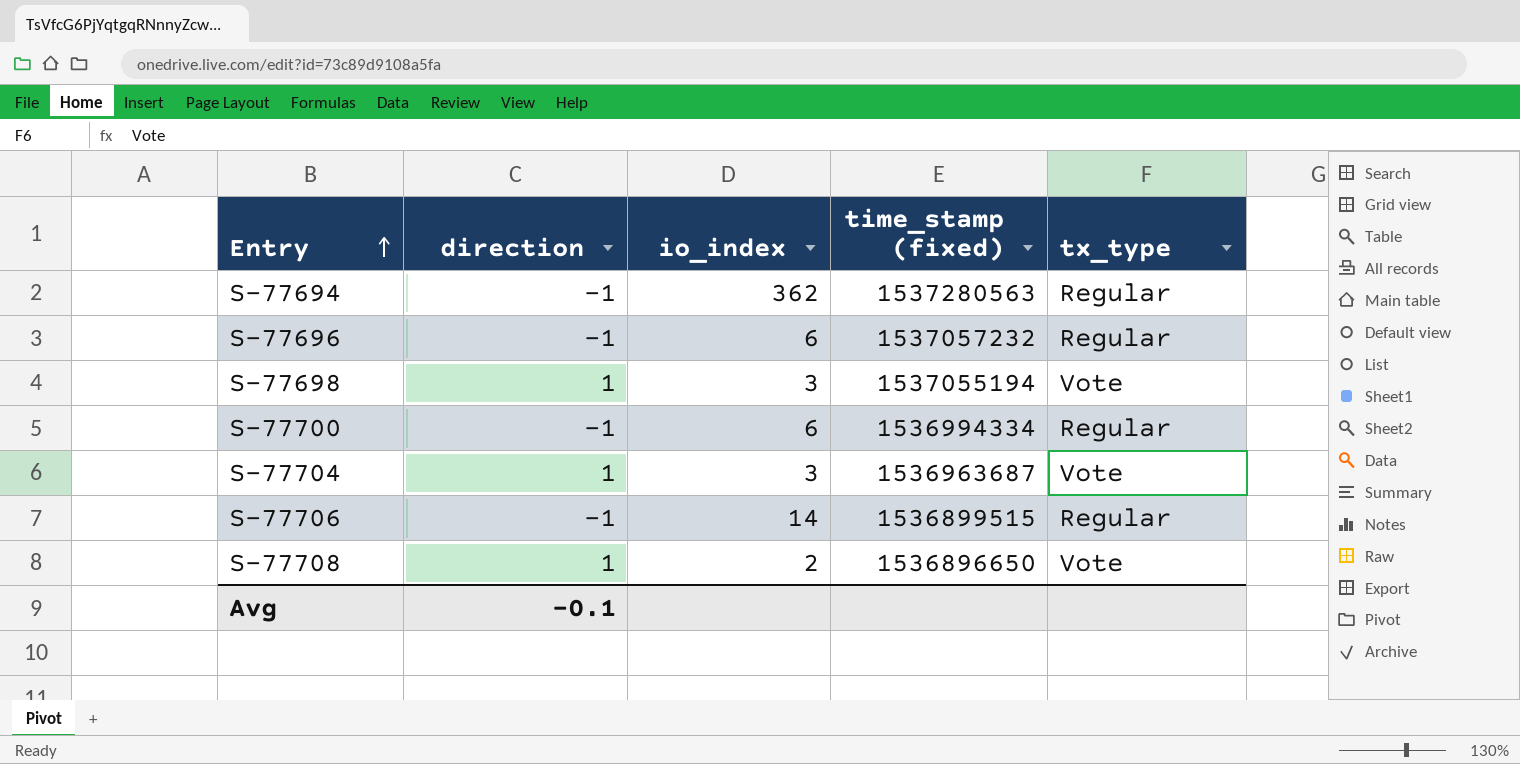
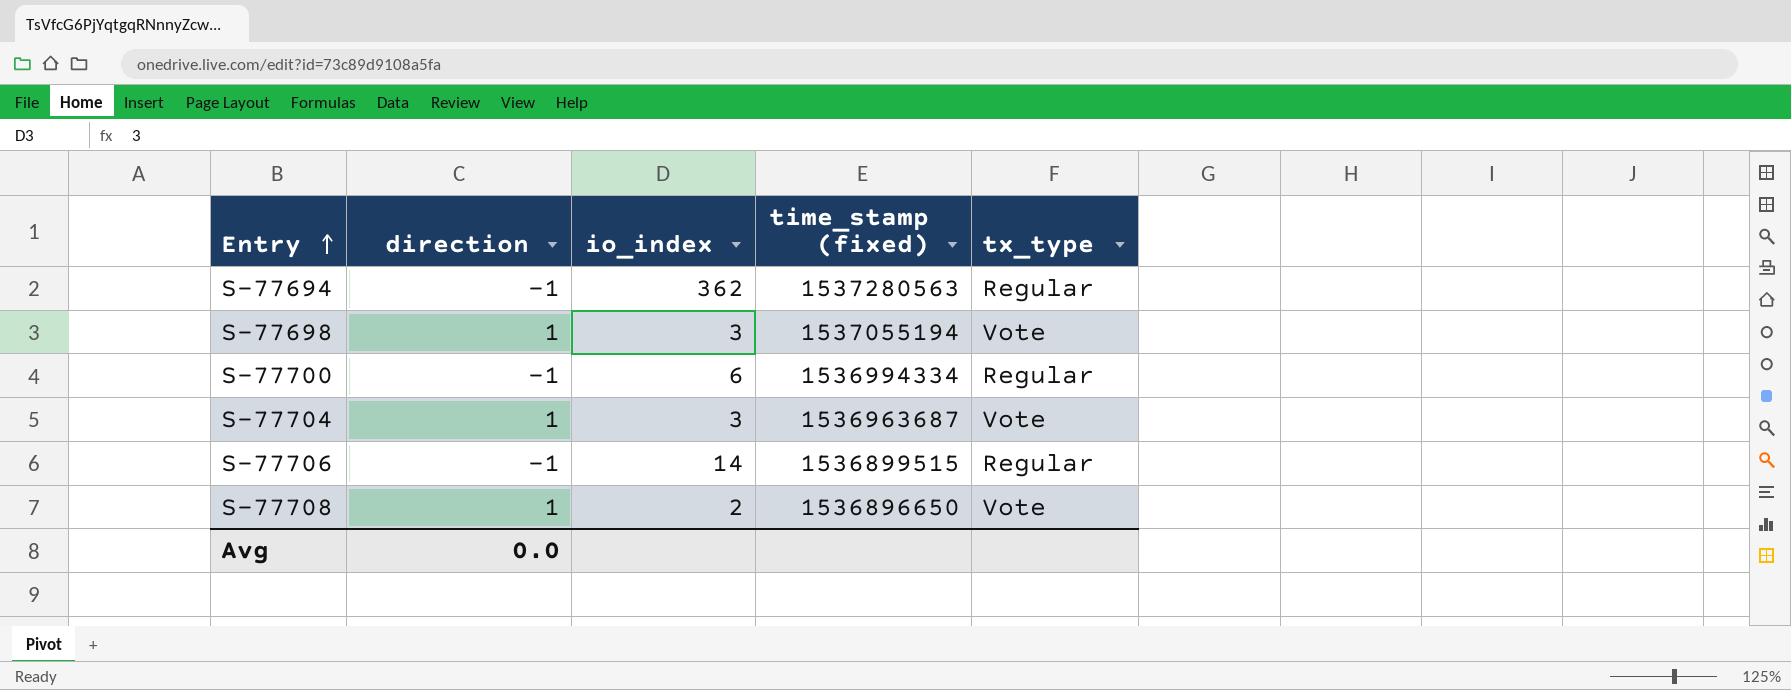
row S-77696: -1 | 6 | 1537057232 | Regular -> none
Avg | direction: -0.1 -> 0.0

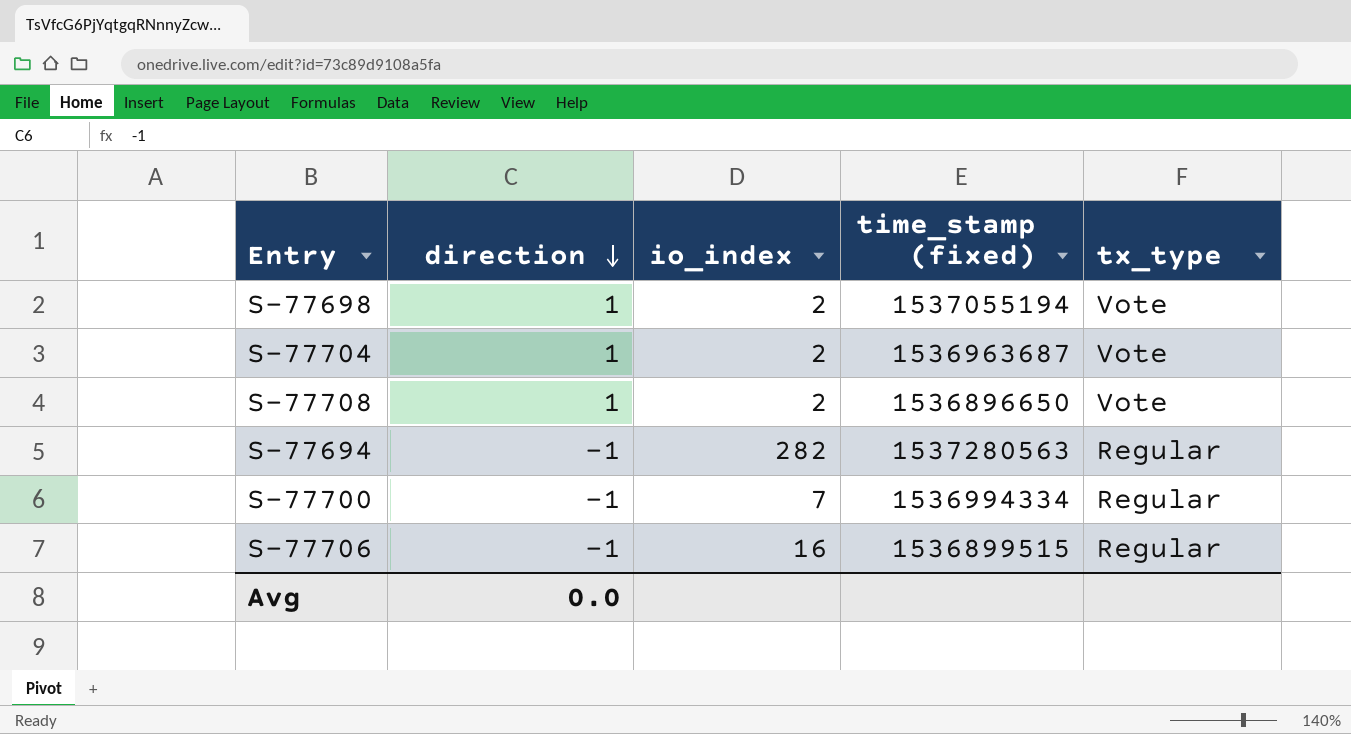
row order: Entry ascending -> direction descending
S-77698 | io_index: 3 -> 2
S-77704 | io_index: 3 -> 2
S-77694 | io_index: 362 -> 282
S-77700 | io_index: 6 -> 7
S-77706 | io_index: 14 -> 16

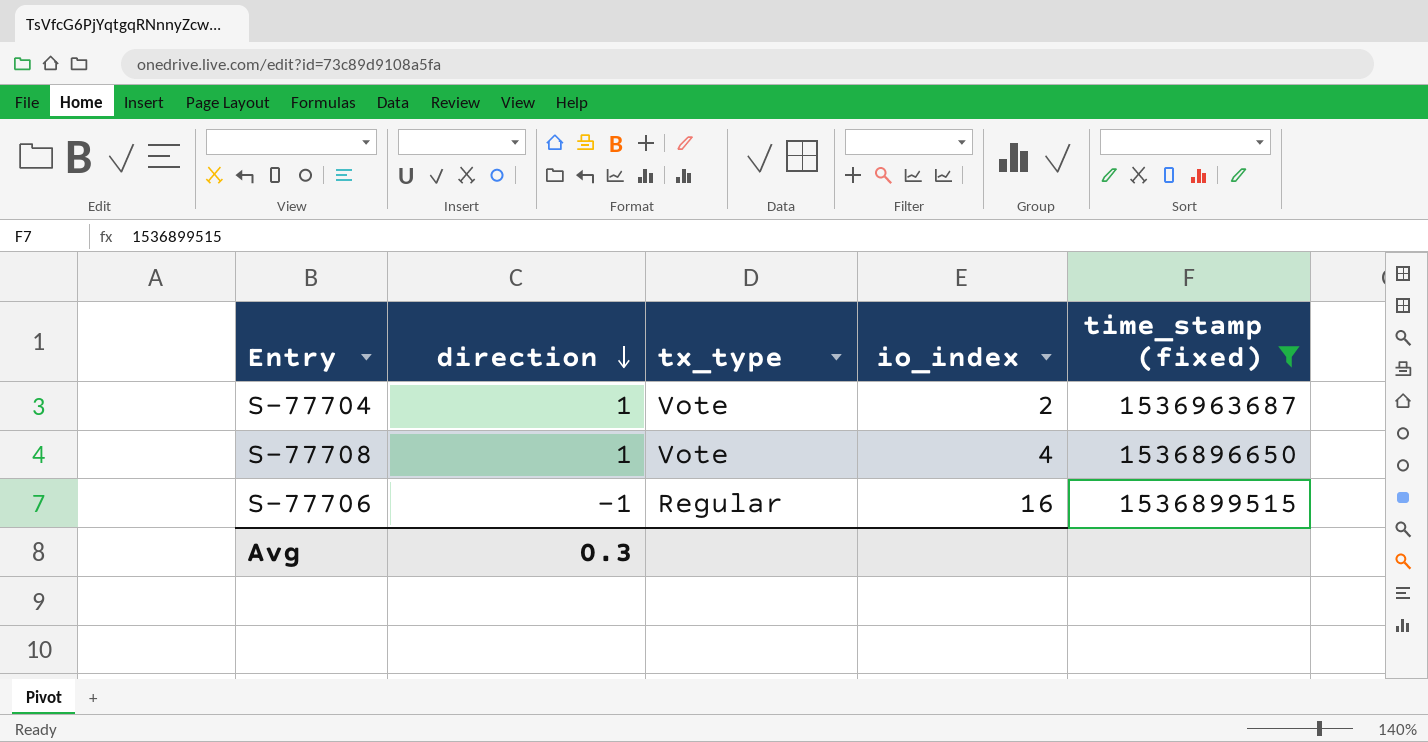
filter: none -> time_stamp (fixed) <= 1536963687
column tx_type | position: 5 -> 3
S-77708 | io_index: 2 -> 4
Avg | direction: 0.0 -> 0.3

